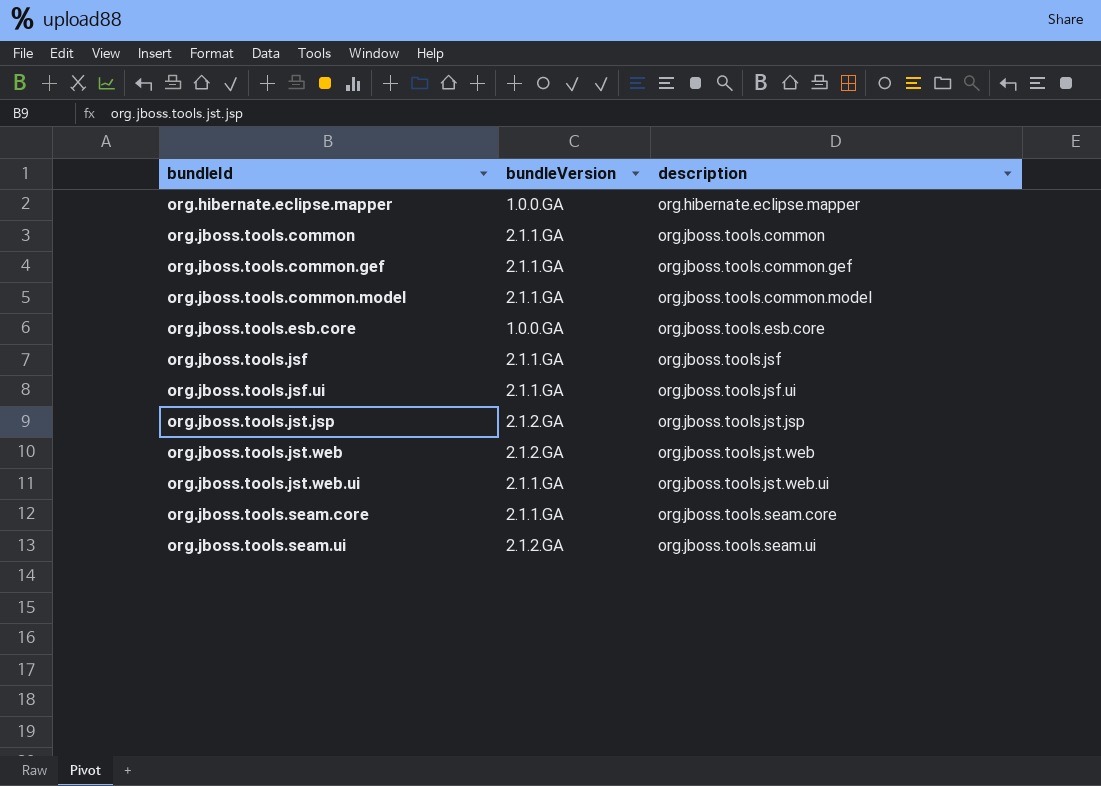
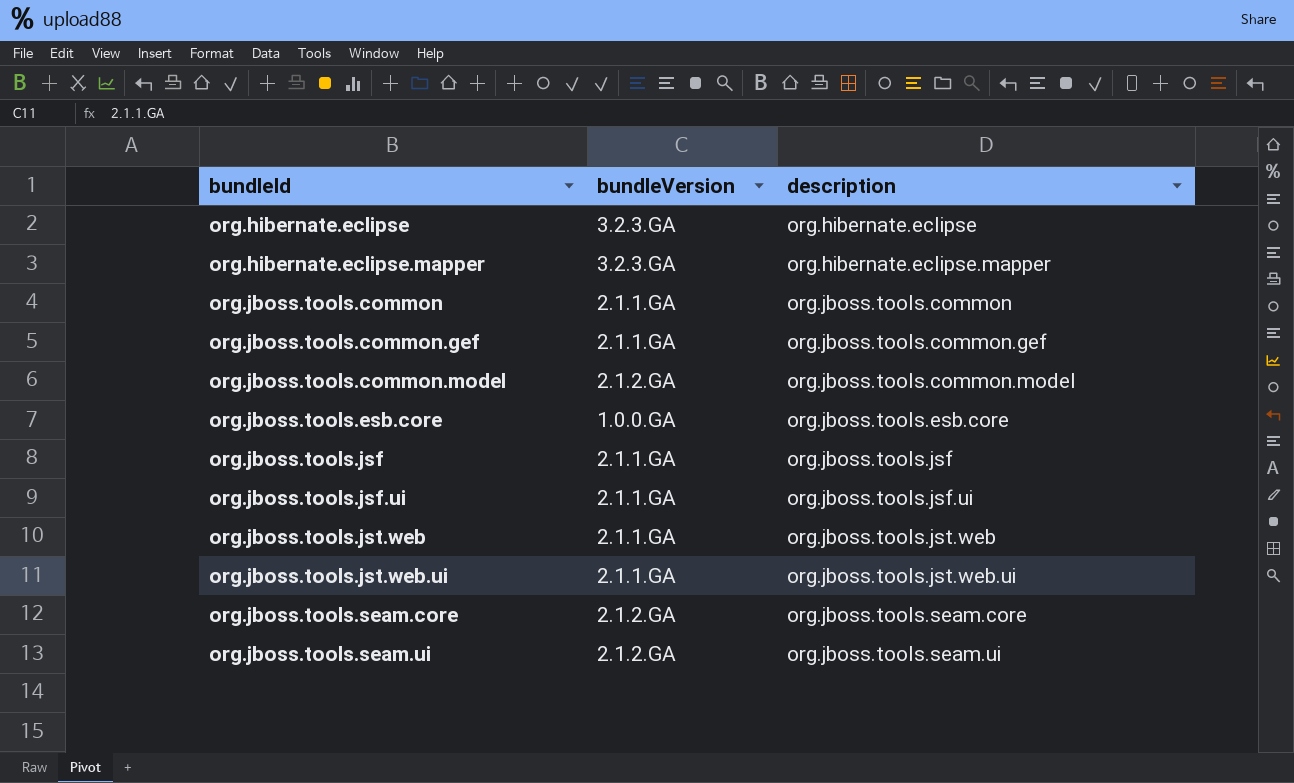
row org.jboss.tools.jst.jsp: 2.1.2.GA | org.jboss.tools.jst.jsp -> none
row org.hibernate.eclipse: none -> 3.2.3.GA | org.hibernate.eclipse
org.hibernate.eclipse.mapper | bundleVersion: 1.0.0.GA -> 3.2.3.GA
org.jboss.tools.common.model | bundleVersion: 2.1.1.GA -> 2.1.2.GA
org.jboss.tools.jst.web | bundleVersion: 2.1.2.GA -> 2.1.1.GA
org.jboss.tools.seam.core | bundleVersion: 2.1.1.GA -> 2.1.2.GA

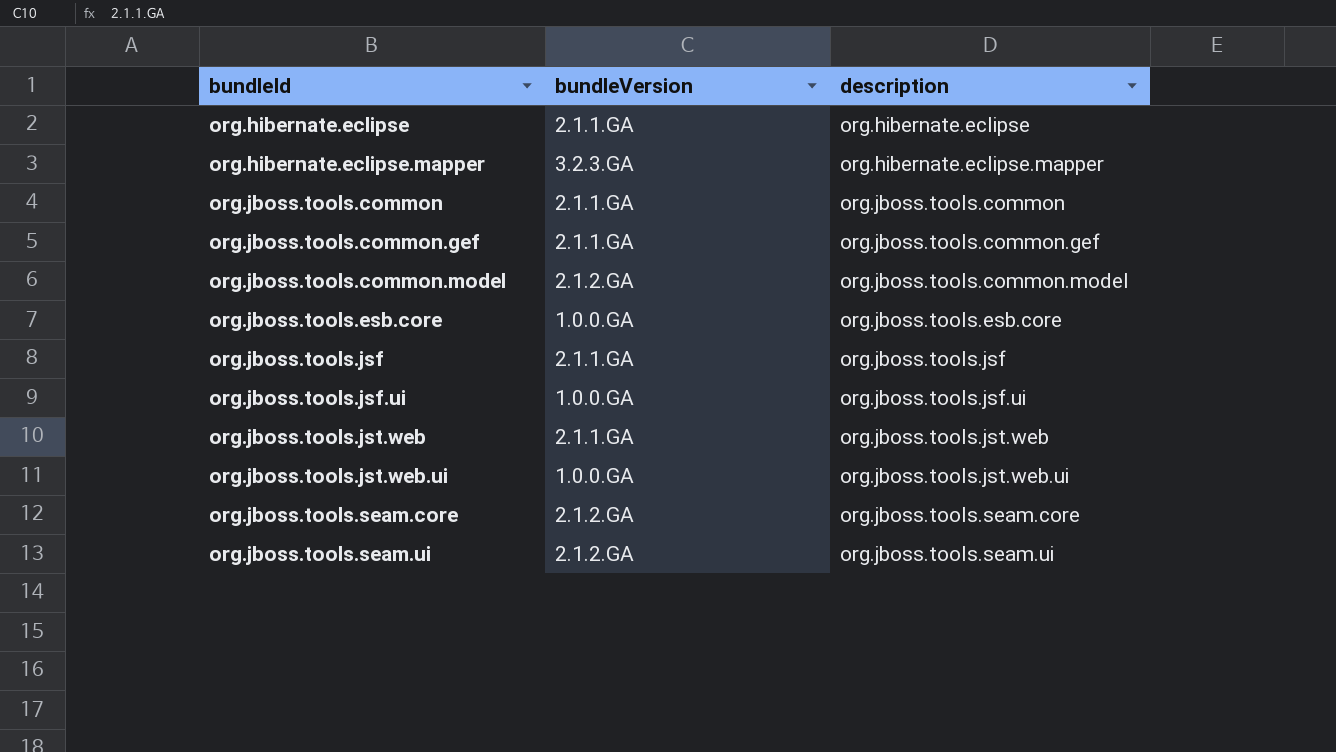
org.hibernate.eclipse | bundleVersion: 3.2.3.GA -> 2.1.1.GA
org.jboss.tools.jsf.ui | bundleVersion: 2.1.1.GA -> 1.0.0.GA
org.jboss.tools.jst.web.ui | bundleVersion: 2.1.1.GA -> 1.0.0.GA

